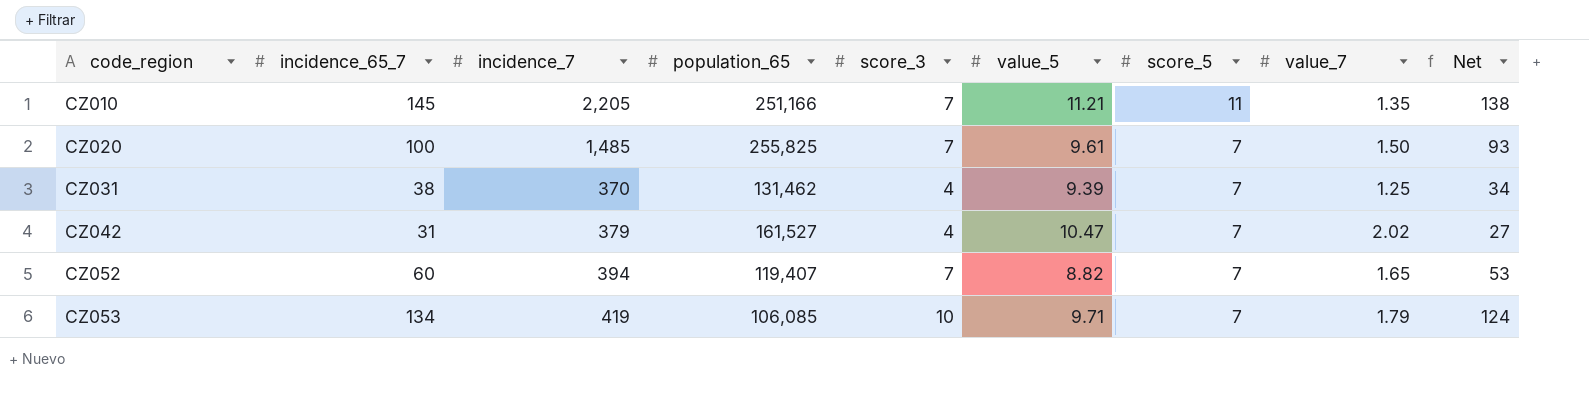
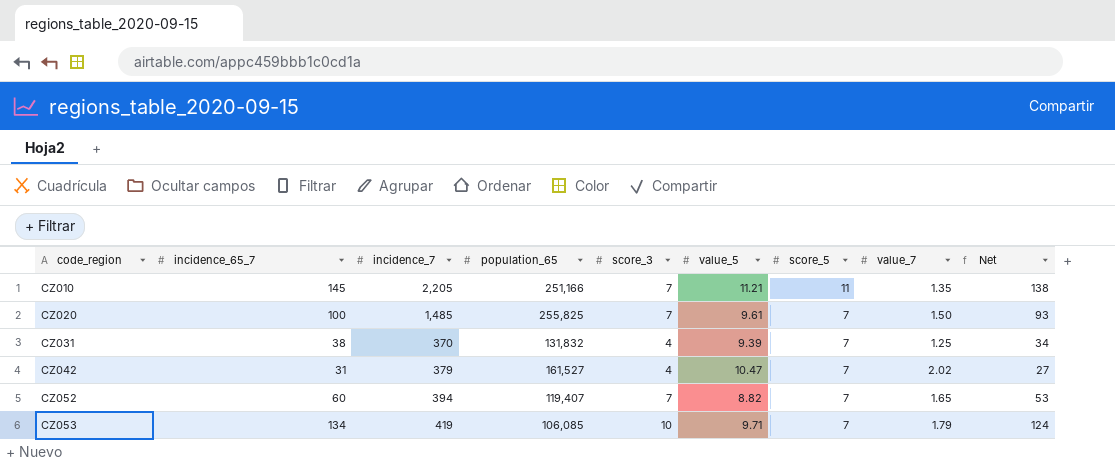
CZ031 | population_65: 131,462 -> 131,832

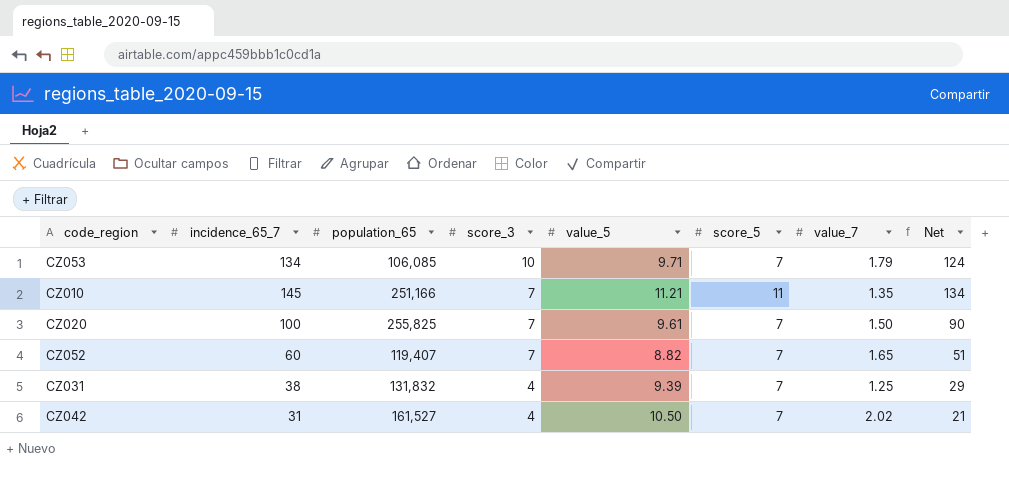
row order: code_region ascending -> score_3 descending
column incidence_7 | position: 3 -> none
column Net | formula: [incidence_65_7] - [score_3] -> [incidence_65_7] - [value_5]
CZ042 | value_5: 10.47 -> 10.50

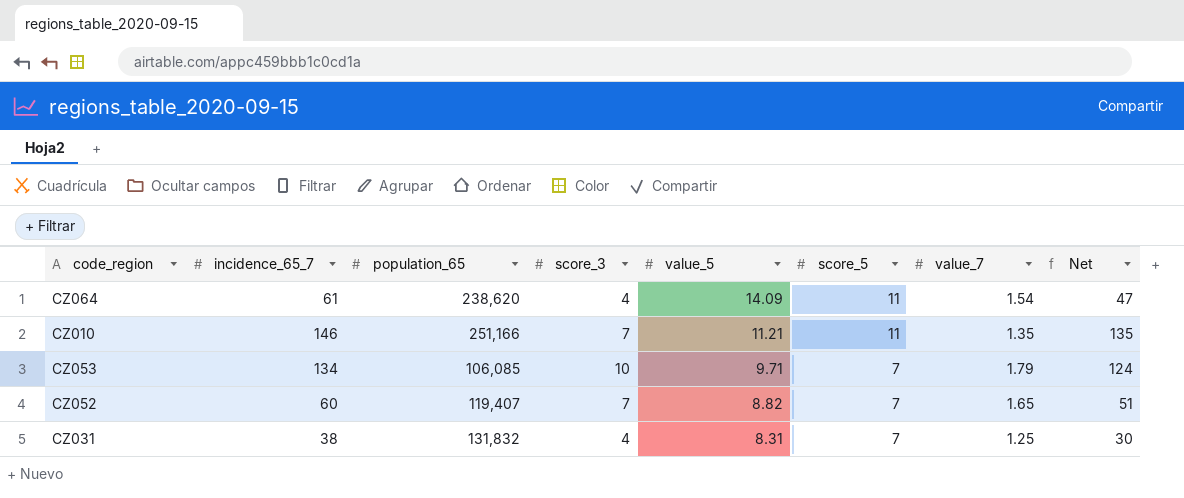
row order: score_3 descending -> value_5 descending
row CZ020: 100 | 255,825 | 7 | 9.61 | 7 | 1.50 | 90 -> none
row CZ042: 31 | 161,527 | 4 | 10.50 | 7 | 2.02 | 21 -> none
row CZ064: none -> 61 | 238,620 | 4 | 14.09 | 11 | 1.54 | 47
CZ010 | incidence_65_7: 145 -> 146
CZ010 | Net: 134 -> 135
CZ031 | value_5: 9.39 -> 8.31
CZ031 | Net: 29 -> 30

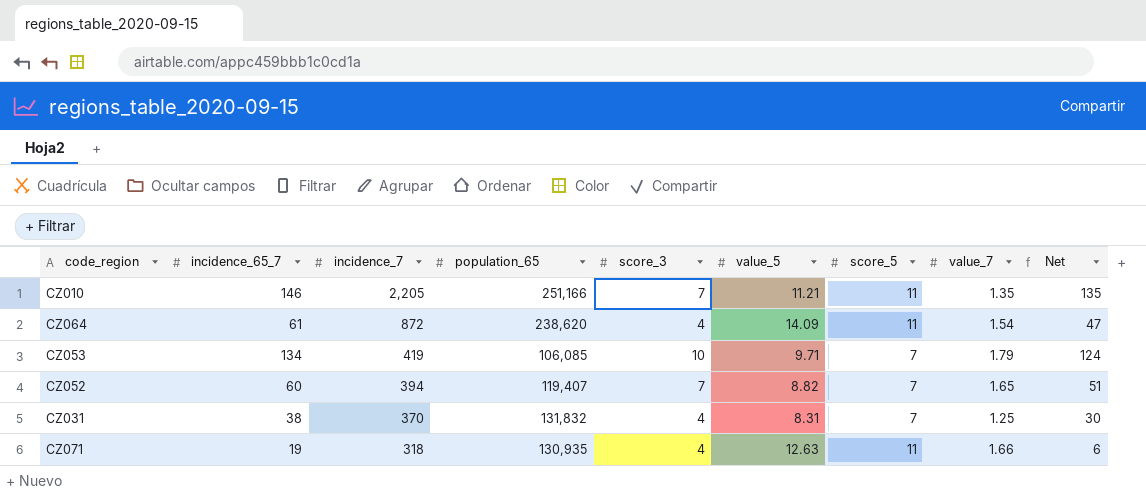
row order: value_5 descending -> incidence_7 descending
column incidence_7 | position: none -> 3
row CZ071: none -> 19 | 318 | 130,935 | 4 | 12.63 | 11 | 1.66 | 6

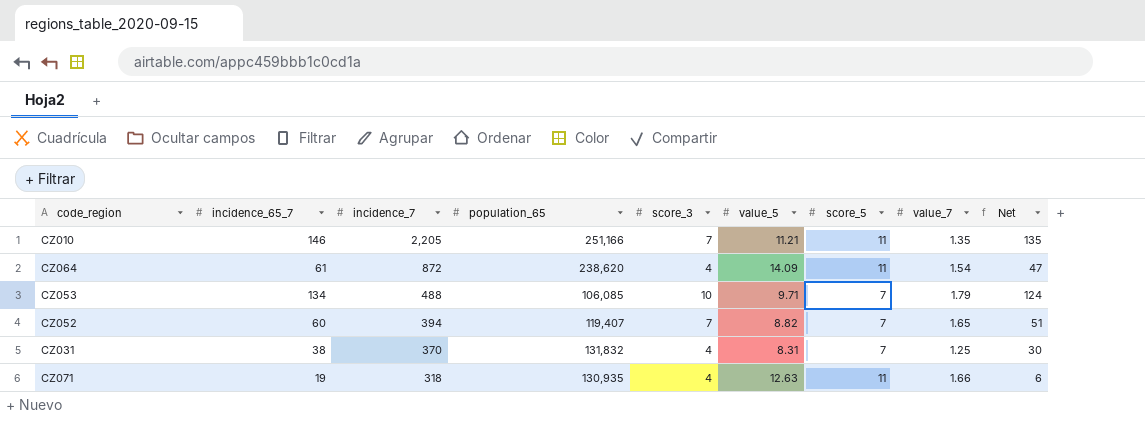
CZ053 | incidence_7: 419 -> 488

